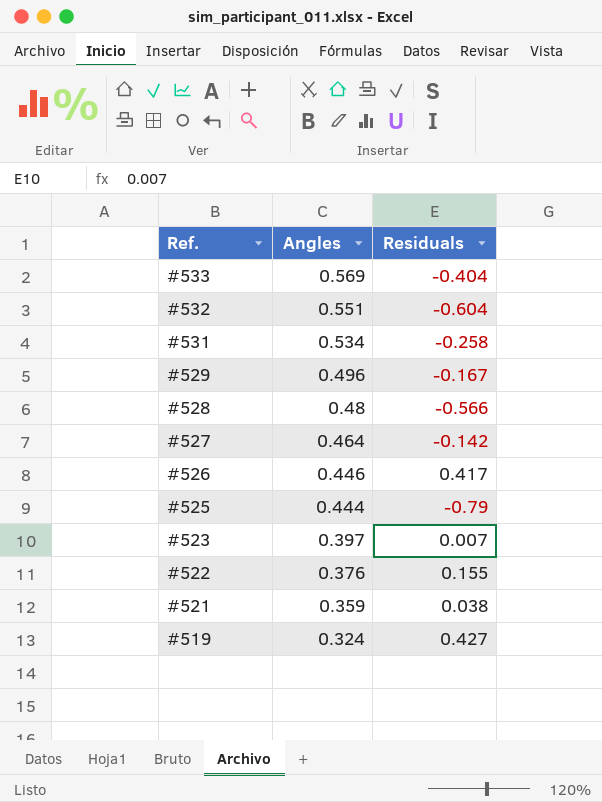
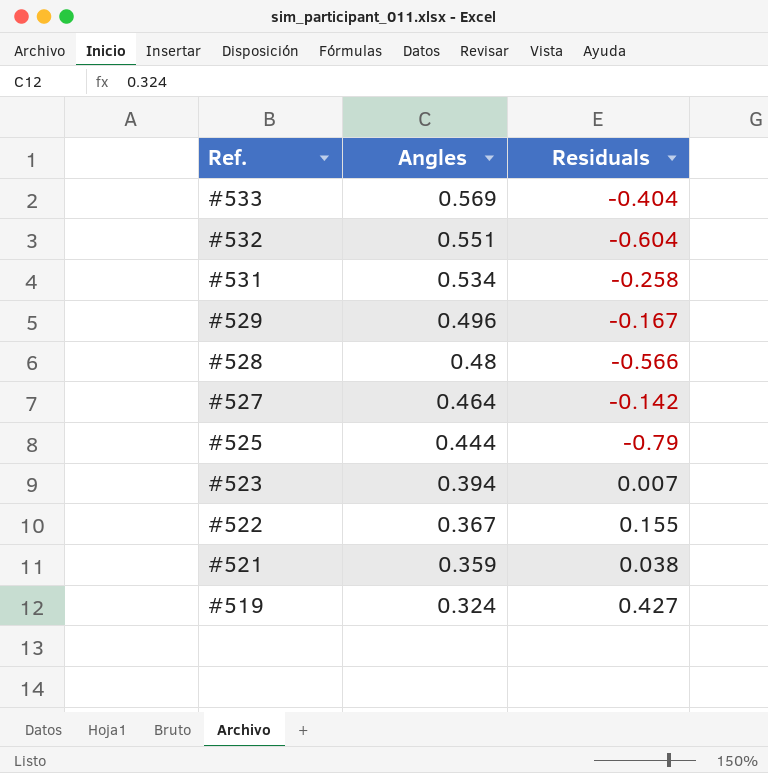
row #526: 0.446 | 0.417 -> none
#523 | Angles: 0.397 -> 0.394
#522 | Angles: 0.376 -> 0.367

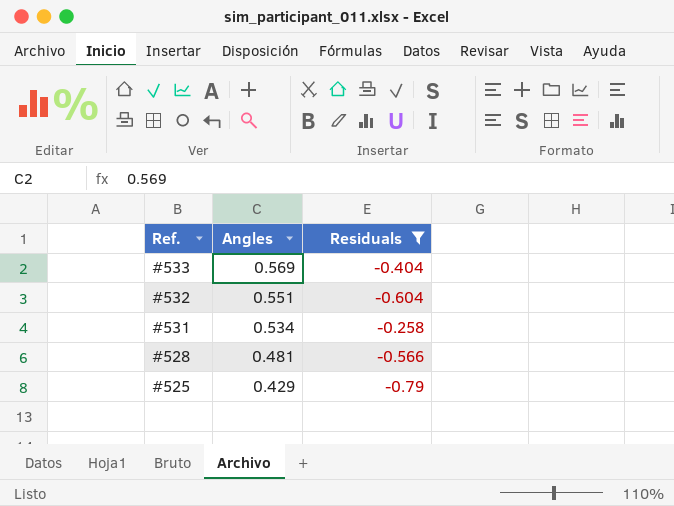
filter: none -> Residuals <= -0.258
#528 | Angles: 0.48 -> 0.481
#525 | Angles: 0.444 -> 0.429

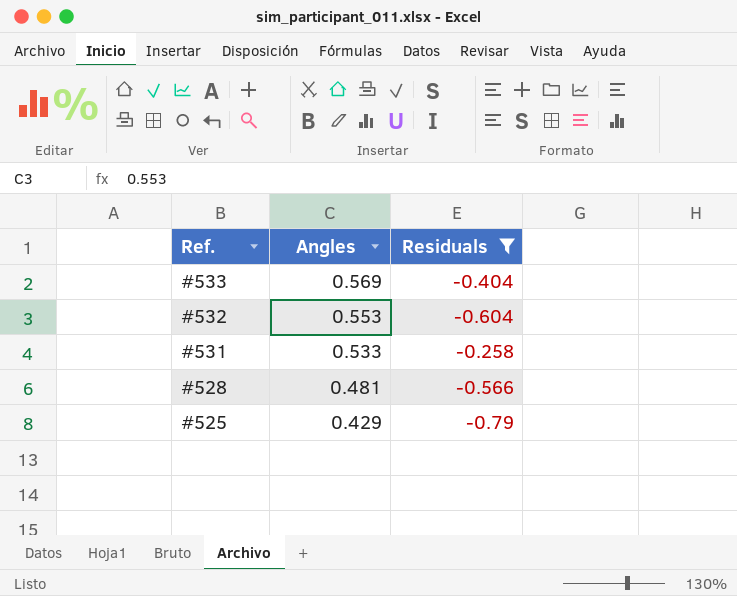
#532 | Angles: 0.551 -> 0.553
#531 | Angles: 0.534 -> 0.533

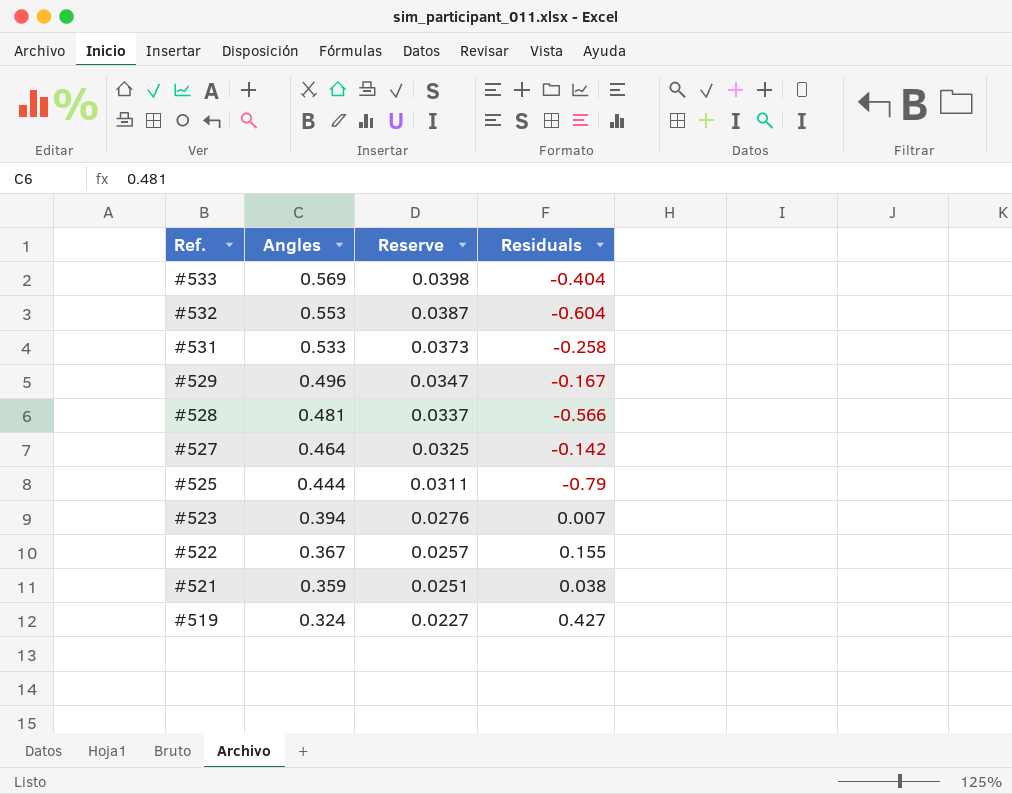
filter: Residuals <= -0.258 -> none
column Reserve | formula: none -> [Angles] * 0.07
#525 | Angles: 0.429 -> 0.444

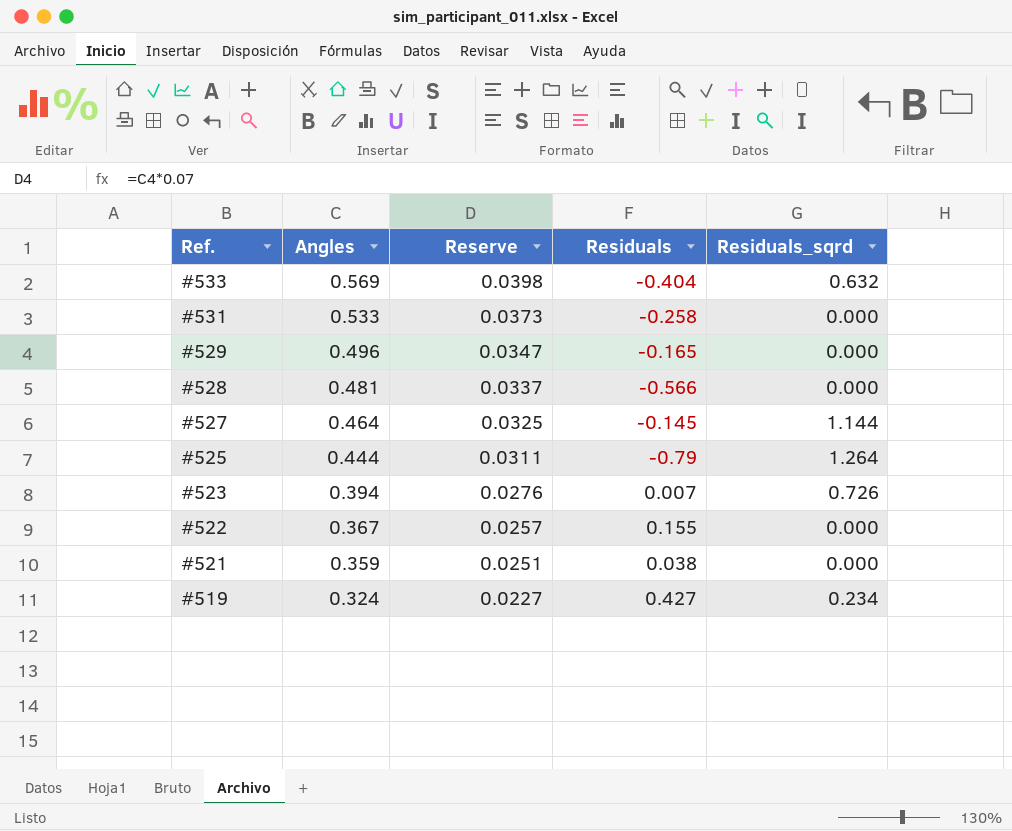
column Residuals_sqrd | position: none -> 5
row #532: 0.553 | 0.0387 | -0.604 -> none
#529 | Residuals: -0.167 -> -0.165
#527 | Residuals: -0.142 -> -0.145

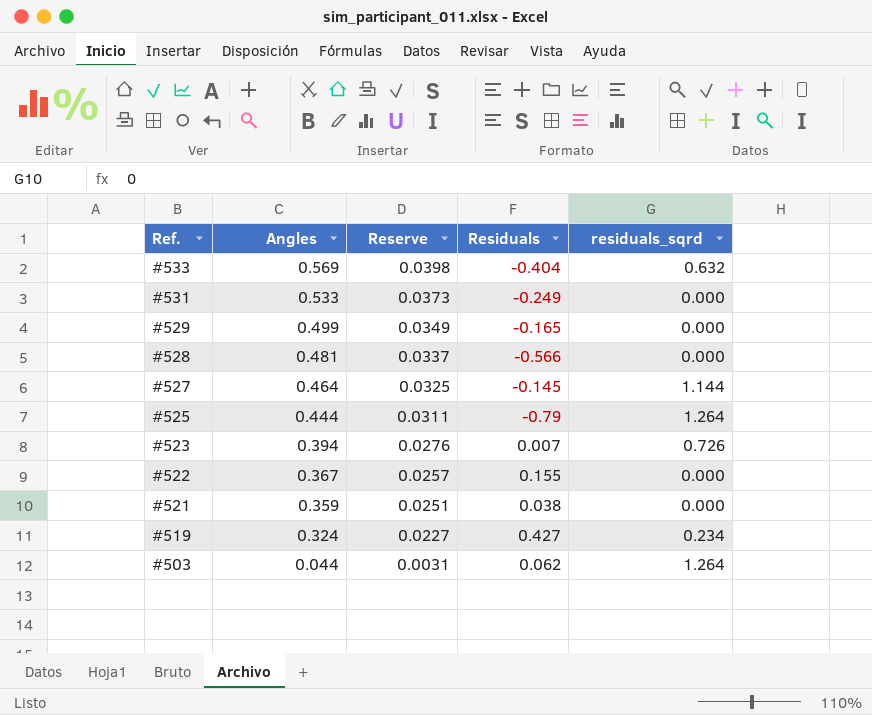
column name: Residuals_sqrd -> residuals_sqrd
#531 | Residuals: -0.258 -> -0.249
#529 | Angles: 0.496 -> 0.499
#529 | Reserve: 0.0347 -> 0.0349
row #503: none -> 0.044 | 0.0031 | 0.062 | 1.264

